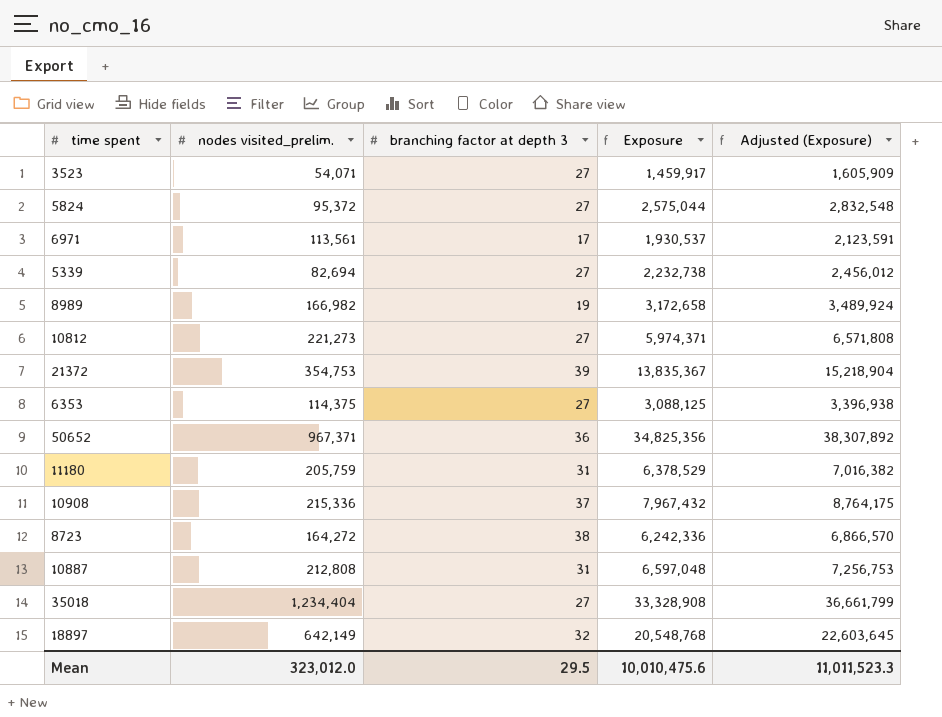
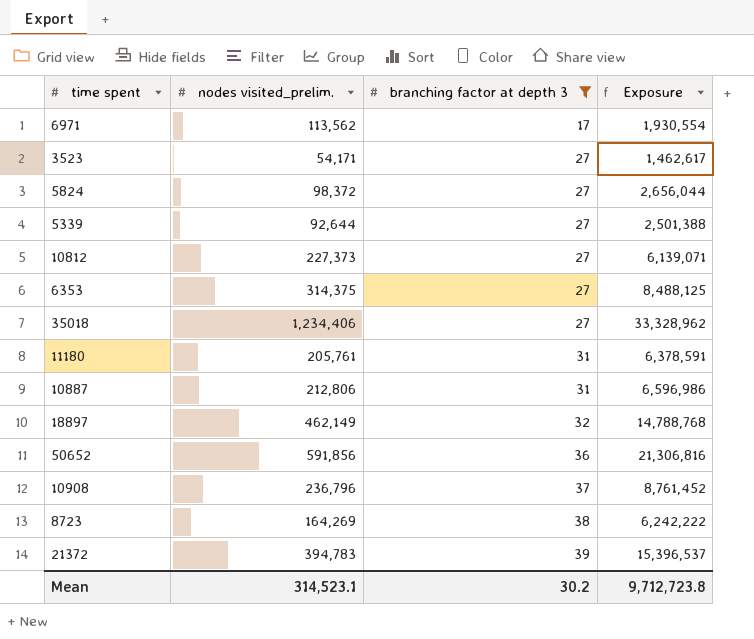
filter: none -> branching factor at depth 3 != 19
row order: none -> branching factor at depth 3 ascending
column Adjusted (Exposure) | formula: [Exposure] * 1.1 -> none
6971 | nodes visited_prelim.: 113,561 -> 113,562
6971 | Exposure: 1,930,537 -> 1,930,554
3523 | nodes visited_prelim.: 54,071 -> 54,171
3523 | Exposure: 1,459,917 -> 1,462,617
5824 | nodes visited_prelim.: 95,372 -> 98,372
5824 | Exposure: 2,575,044 -> 2,656,044
5339 | nodes visited_prelim.: 82,694 -> 92,644
5339 | Exposure: 2,232,738 -> 2,501,388
10812 | nodes visited_prelim.: 221,273 -> 227,373
10812 | Exposure: 5,974,371 -> 6,139,071
6353 | nodes visited_prelim.: 114,375 -> 314,375
6353 | Exposure: 3,088,125 -> 8,488,125
35018 | nodes visited_prelim.: 1,234,404 -> 1,234,406
35018 | Exposure: 33,328,908 -> 33,328,962
11180 | nodes visited_prelim.: 205,759 -> 205,761
11180 | Exposure: 6,378,529 -> 6,378,591
10887 | nodes visited_prelim.: 212,808 -> 212,806
10887 | Exposure: 6,597,048 -> 6,596,986
18897 | nodes visited_prelim.: 642,149 -> 462,149
18897 | Exposure: 20,548,768 -> 14,788,768
50652 | nodes visited_prelim.: 967,371 -> 591,856
50652 | Exposure: 34,825,356 -> 21,306,816
10908 | nodes visited_prelim.: 215,336 -> 236,796
10908 | Exposure: 7,967,432 -> 8,761,452
8723 | nodes visited_prelim.: 164,272 -> 164,269
8723 | Exposure: 6,242,336 -> 6,242,222
21372 | nodes visited_prelim.: 354,753 -> 394,783
21372 | Exposure: 13,835,367 -> 15,396,537
Mean | nodes visited_prelim.: 323,012.0 -> 314,523.1
Mean | branching factor at depth 3: 29.5 -> 30.2
Mean | Exposure: 10,010,475.6 -> 9,712,723.8

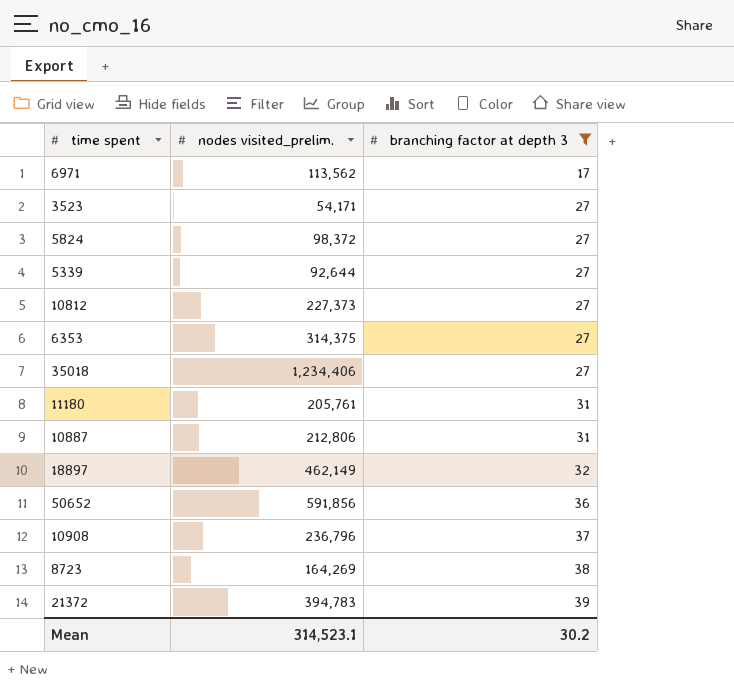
column Exposure | formula: [nodes visited_prelim.] * [branching factor at depth 3] -> none

